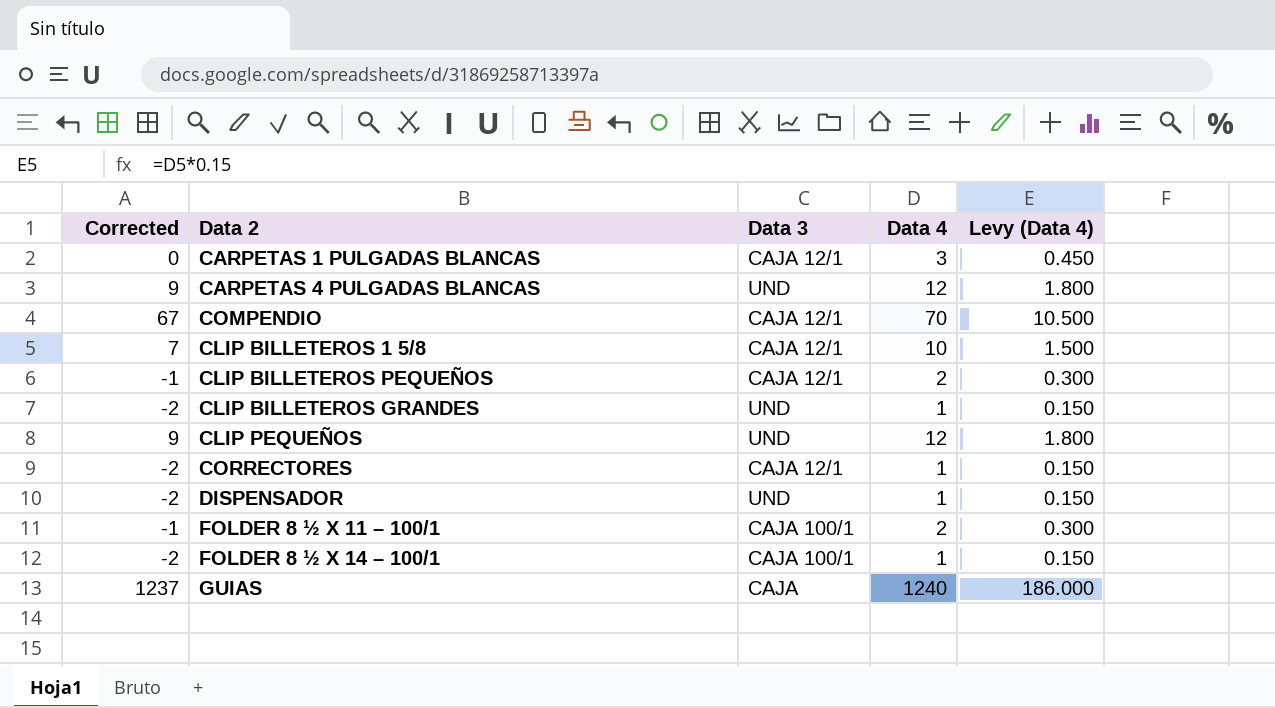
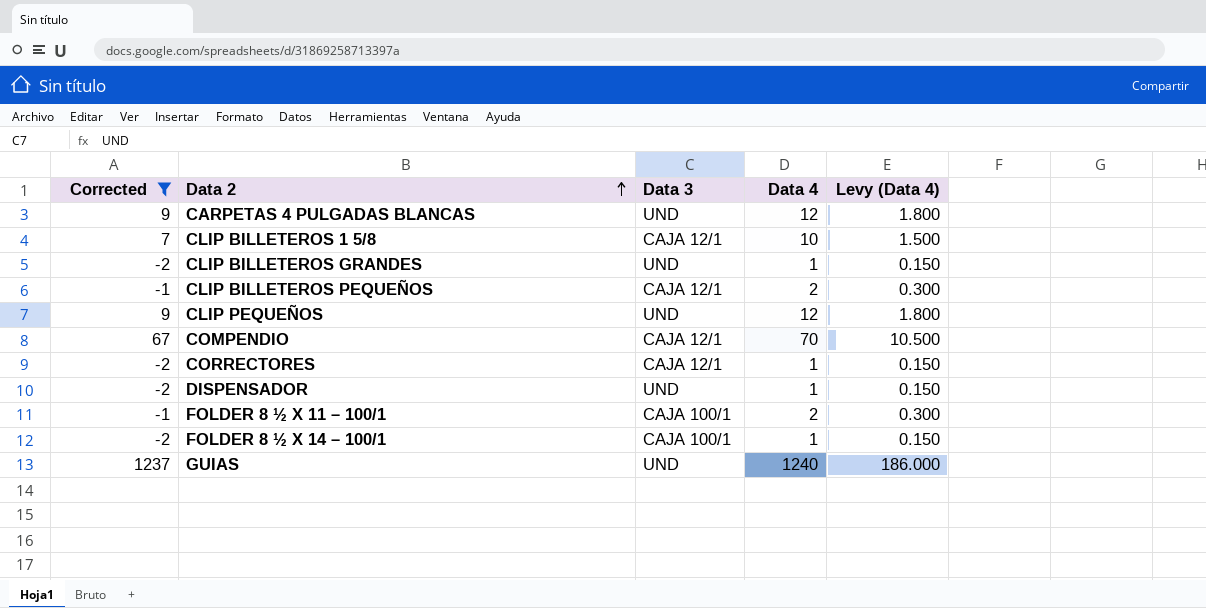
filter: none -> Corrected != 0
row order: none -> Data 2 ascending
GUIAS | Data 3: CAJA -> UND

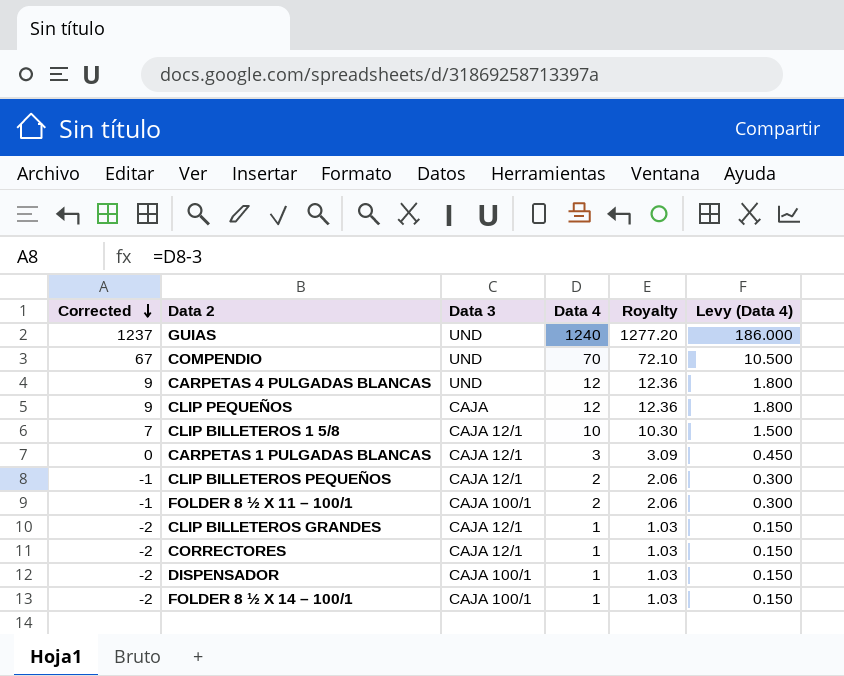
filter: Corrected != 0 -> none
row order: Data 2 ascending -> Corrected descending
column Royalty | formula: none -> [Data 4] * 1.03
COMPENDIO | Data 3: CAJA 12/1 -> UND
CLIP PEQUEÑOS | Data 3: UND -> CAJA
CLIP BILLETEROS GRANDES | Data 3: UND -> CAJA 12/1
DISPENSADOR | Data 3: UND -> CAJA 100/1

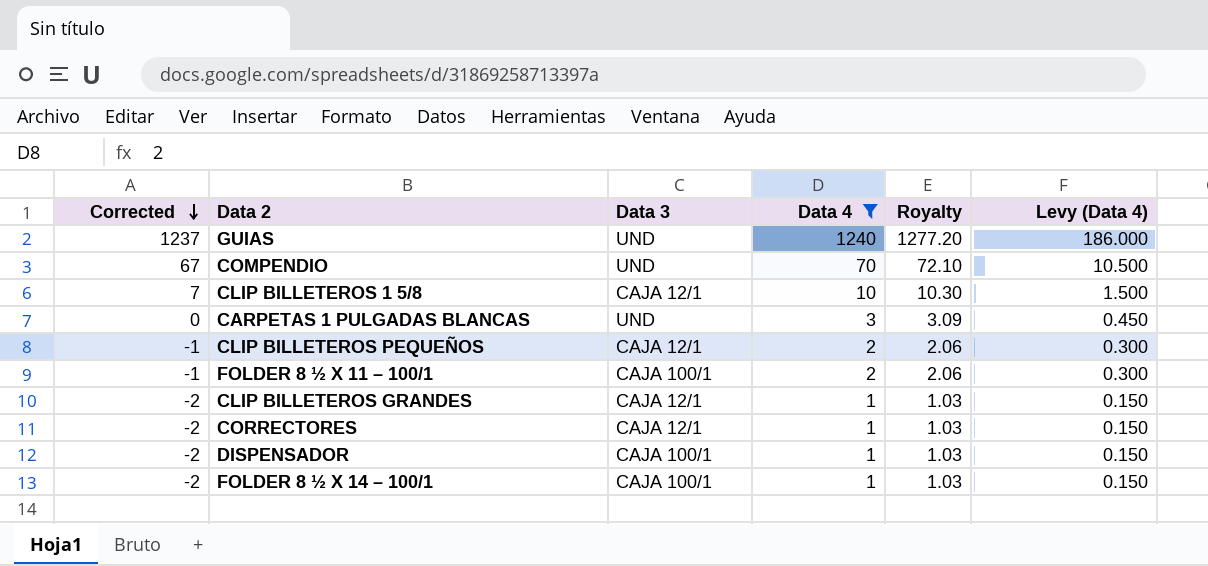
filter: none -> Data 4 != 12
CARPETAS 1 PULGADAS BLANCAS | Data 3: CAJA 12/1 -> UND

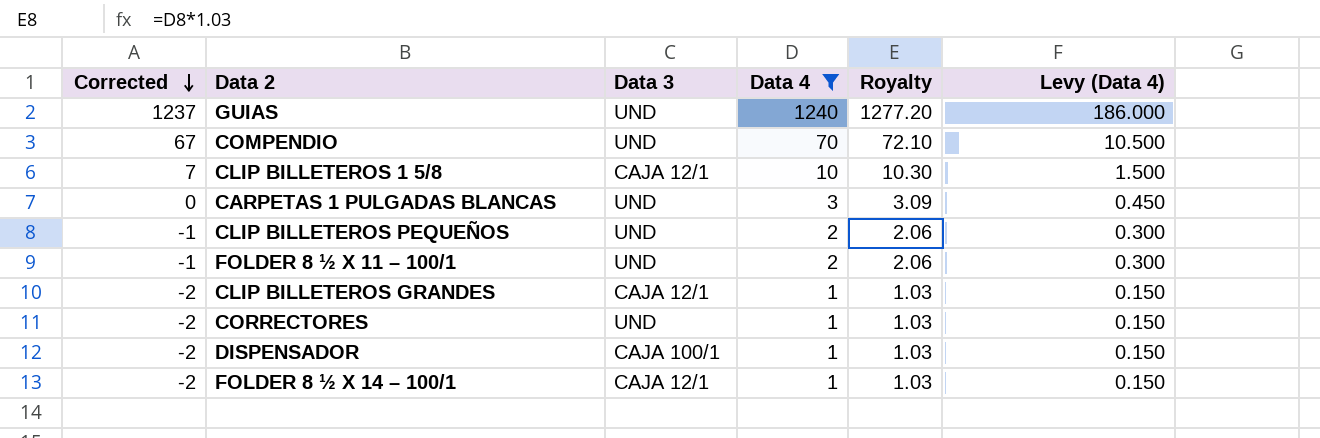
CLIP BILLETEROS PEQUEÑOS | Data 3: CAJA 12/1 -> UND
FOLDER 8 ½ X 11 – 100/1 | Data 3: CAJA 100/1 -> UND
CORRECTORES | Data 3: CAJA 12/1 -> UND
FOLDER 8 ½ X 14 – 100/1 | Data 3: CAJA 100/1 -> CAJA 12/1

